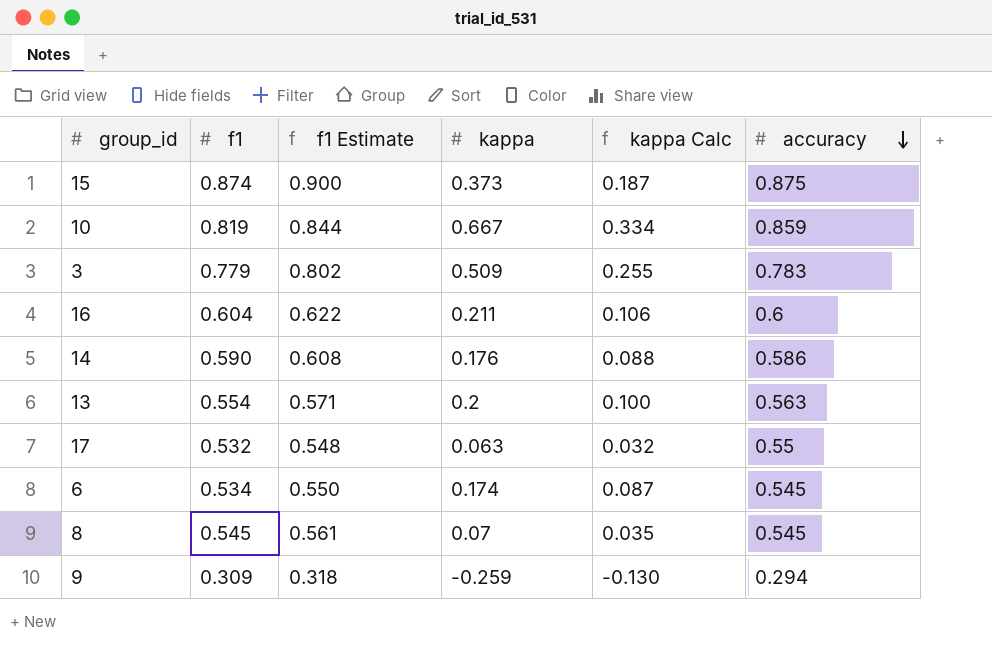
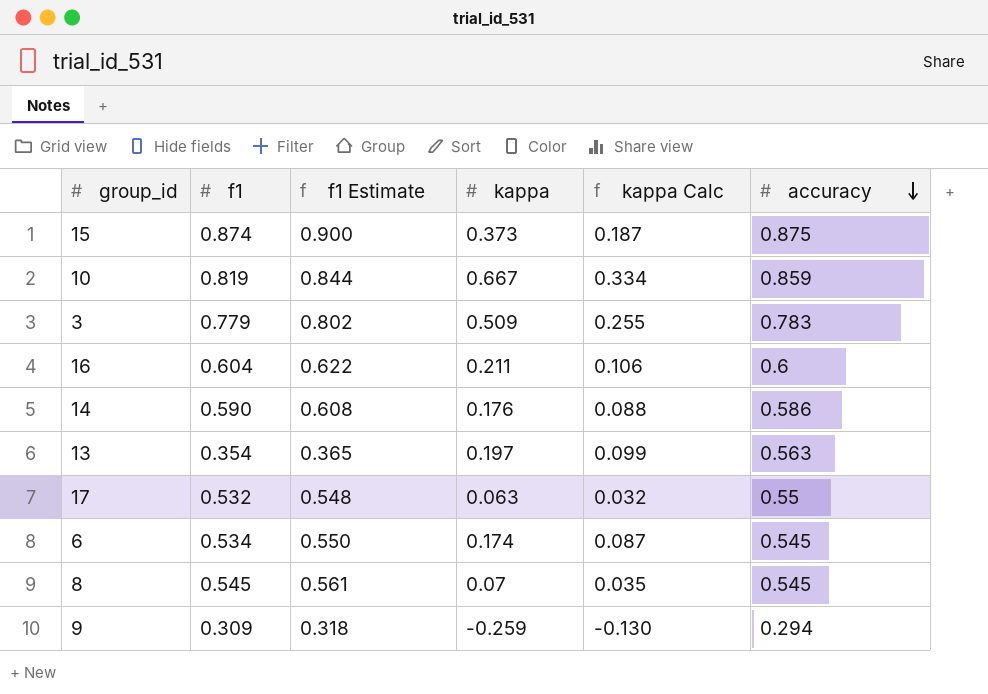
13 | f1: 0.554 -> 0.354
13 | f1 Estimate: 0.571 -> 0.365
13 | kappa: 0.2 -> 0.197
13 | kappa Calc: 0.100 -> 0.099

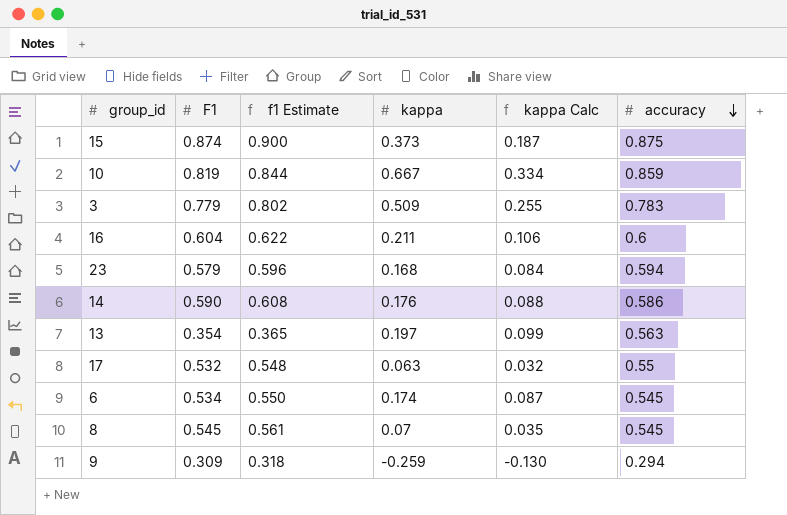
column name: f1 -> F1
row 23: none -> 0.579 | 0.596 | 0.168 | 0.084 | 0.594

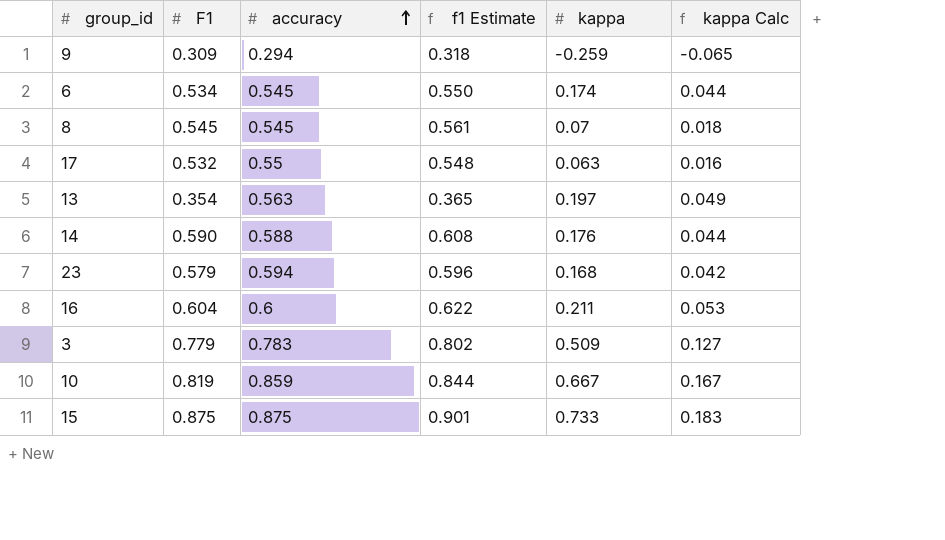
row order: accuracy descending -> accuracy ascending
column accuracy | position: 6 -> 3
column kappa Calc | formula: [kappa] * 0.5 -> [kappa] * 0.25
14 | accuracy: 0.586 -> 0.588
15 | F1: 0.874 -> 0.875
15 | f1 Estimate: 0.900 -> 0.901
15 | kappa: 0.373 -> 0.733

